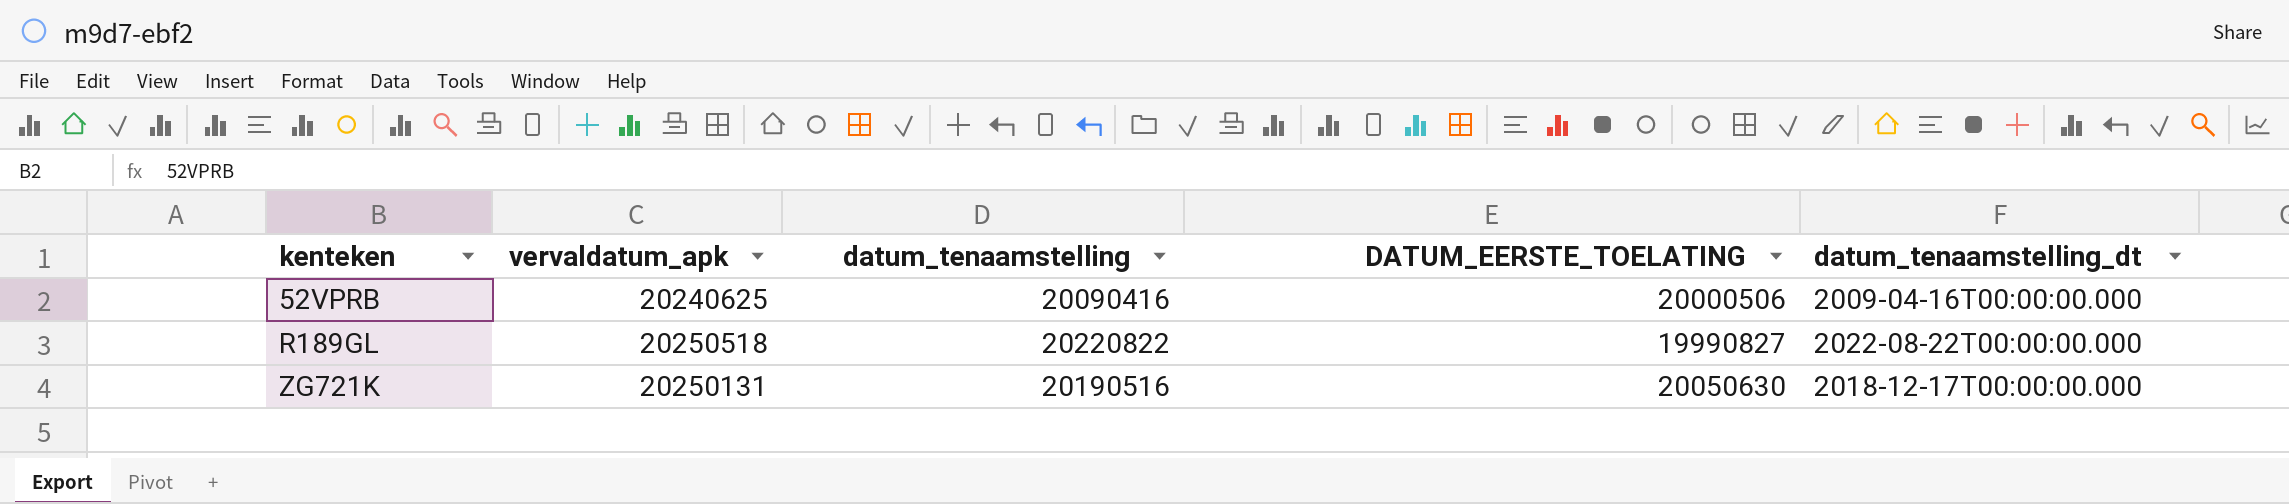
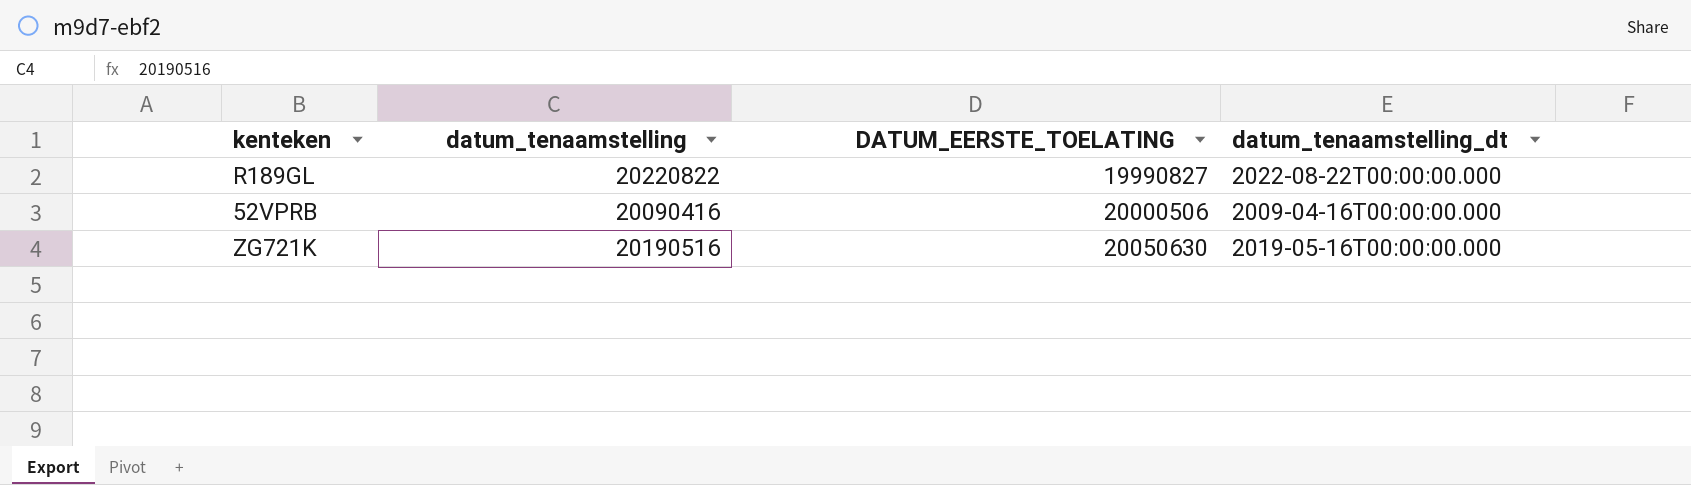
row order: kenteken ascending -> DATUM_EERSTE_TOELATING ascending
column vervaldatum_apk | position: 2 -> none
ZG721K | datum_tenaamstelling_dt: 2018-12-17T00:00:00.000 -> 2019-05-16T00:00:00.000

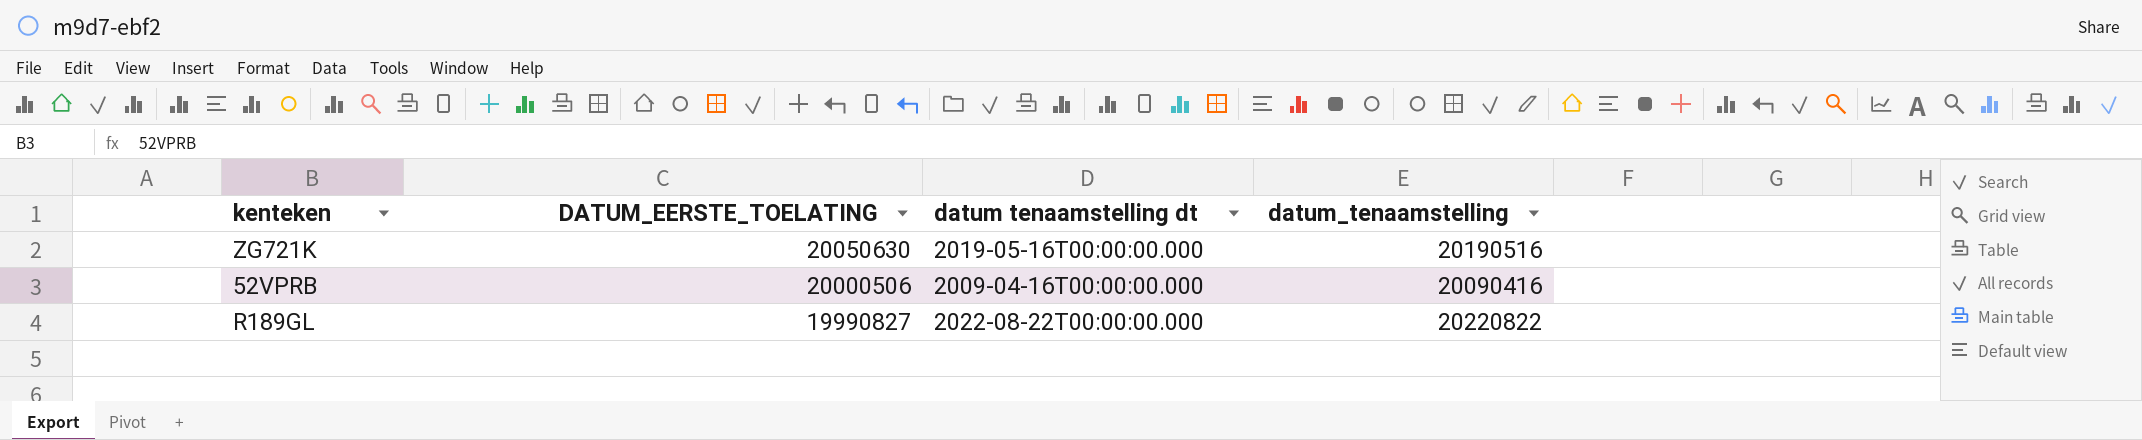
row order: DATUM_EERSTE_TOELATING ascending -> DATUM_EERSTE_TOELATING descending
column name: datum_tenaamstelling_dt -> datum tenaamstelling dt
column datum_tenaamstelling | position: 2 -> 4

